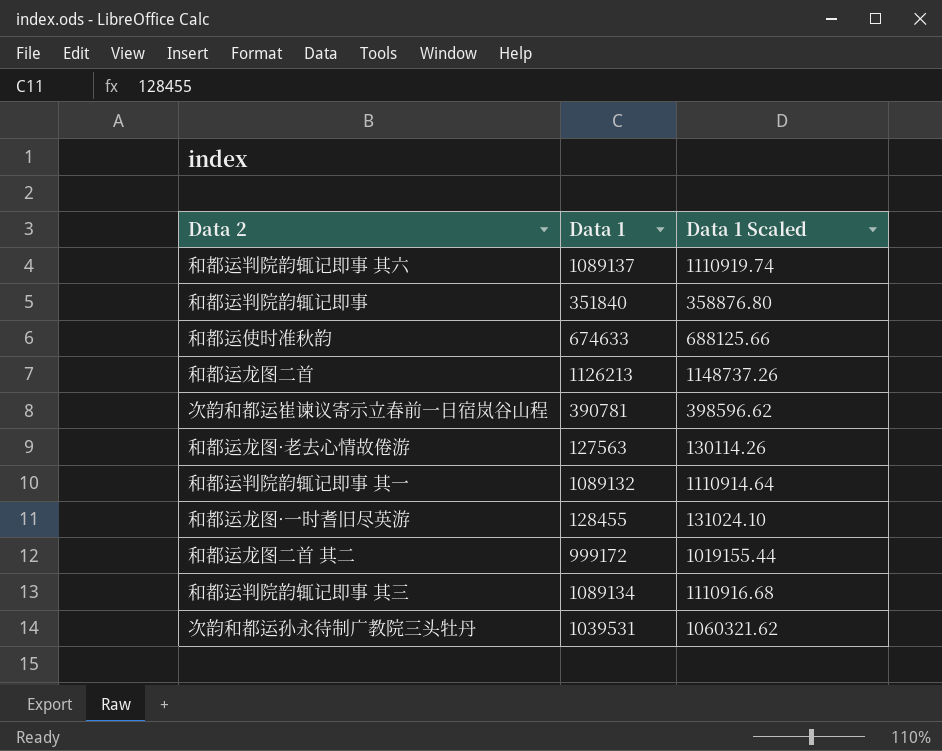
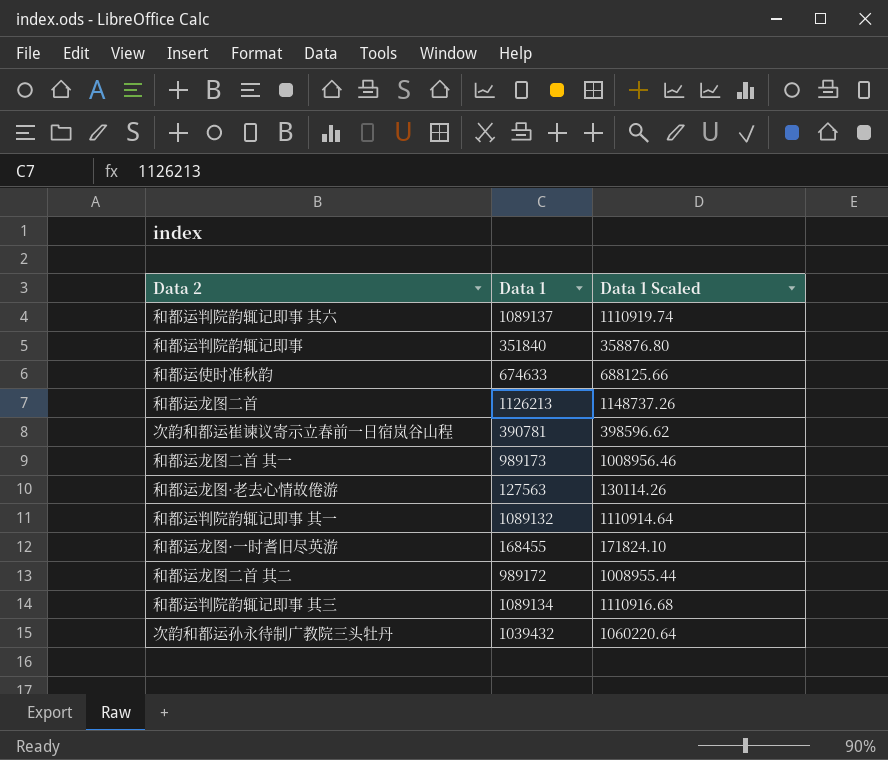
row 和都运龙图二首 其一: none -> 989173 | 1008956.46
和都运龙图·一时耆旧尽英游 | Data 1: 128455 -> 168455
和都运龙图·一时耆旧尽英游 | Data 1 Scaled: 131024.10 -> 171824.10
和都运龙图二首 其二 | Data 1: 999172 -> 989172
和都运龙图二首 其二 | Data 1 Scaled: 1019155.44 -> 1008955.44
次韵和都运孙永待制广教院三头牡丹 | Data 1: 1039531 -> 1039432
次韵和都运孙永待制广教院三头牡丹 | Data 1 Scaled: 1060321.62 -> 1060220.64

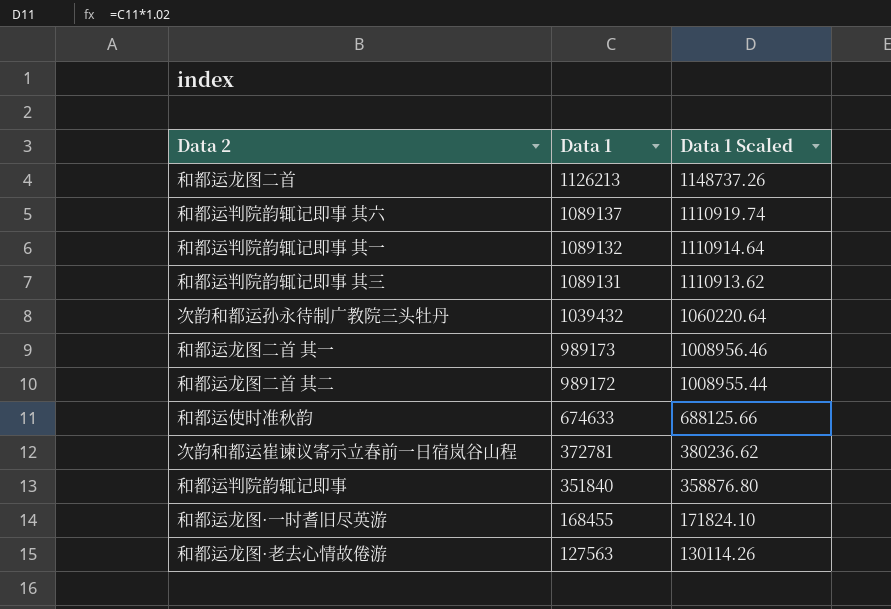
row order: none -> Data 1 descending
和都运判院韵辄记即事 其三 | Data 1: 1089134 -> 1089131
和都运判院韵辄记即事 其三 | Data 1 Scaled: 1110916.68 -> 1110913.62
次韵和都运崔谏议寄示立春前一日宿岚谷山程 | Data 1: 390781 -> 372781
次韵和都运崔谏议寄示立春前一日宿岚谷山程 | Data 1 Scaled: 398596.62 -> 380236.62

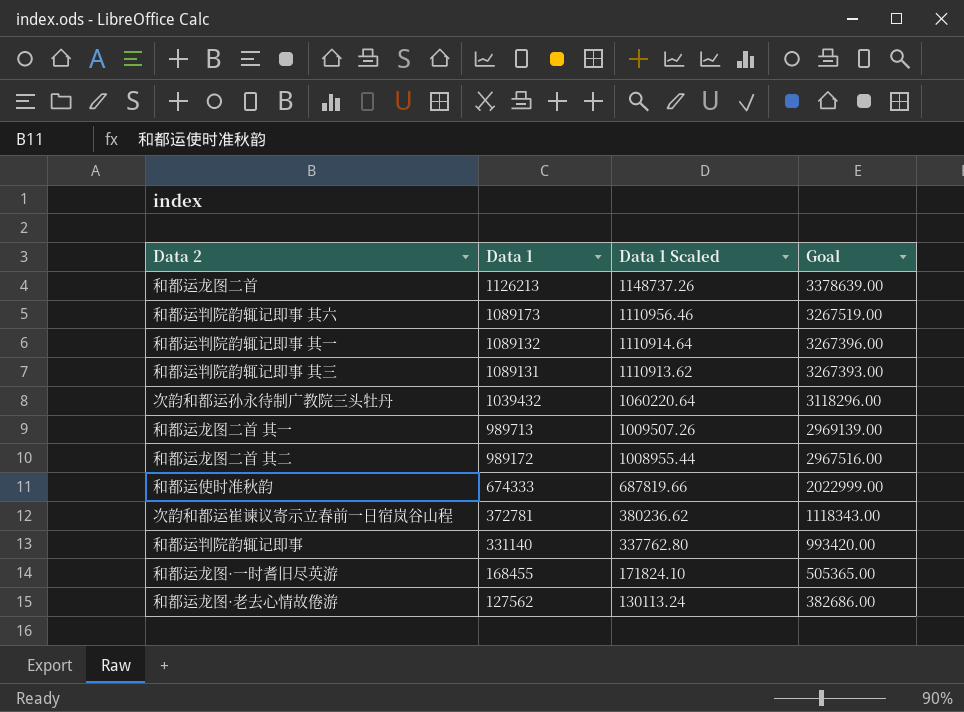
column Goal | formula: none -> [Data 1] * 3
和都运判院韵辄记即事 其六 | Data 1: 1089137 -> 1089173
和都运判院韵辄记即事 其六 | Data 1 Scaled: 1110919.74 -> 1110956.46
和都运龙图二首 其一 | Data 1: 989173 -> 989713
和都运龙图二首 其一 | Data 1 Scaled: 1008956.46 -> 1009507.26
和都运使时准秋韵 | Data 1: 674633 -> 674333
和都运使时准秋韵 | Data 1 Scaled: 688125.66 -> 687819.66
和都运判院韵辄记即事 | Data 1: 351840 -> 331140
和都运判院韵辄记即事 | Data 1 Scaled: 358876.80 -> 337762.80
和都运龙图·老去心情故倦游 | Data 1: 127563 -> 127562
和都运龙图·老去心情故倦游 | Data 1 Scaled: 130114.26 -> 130113.24

